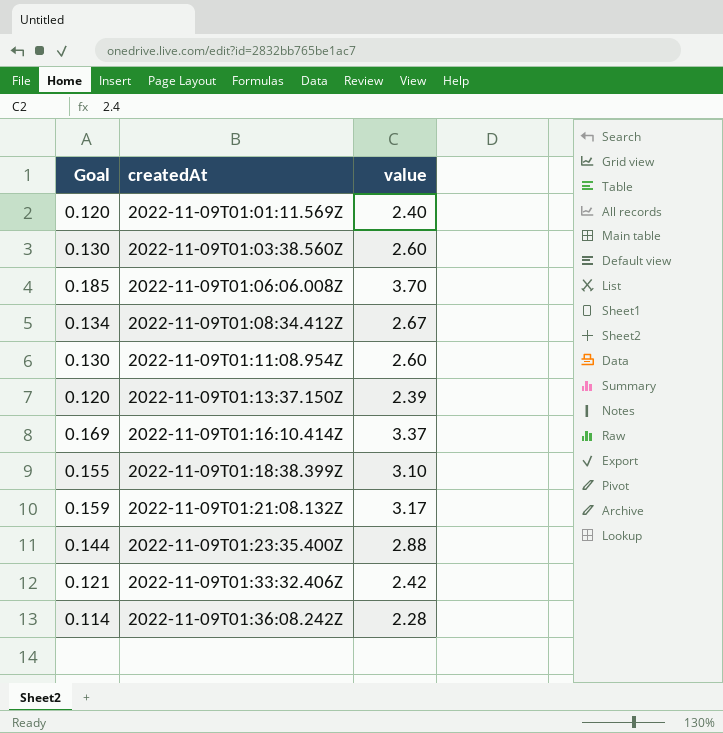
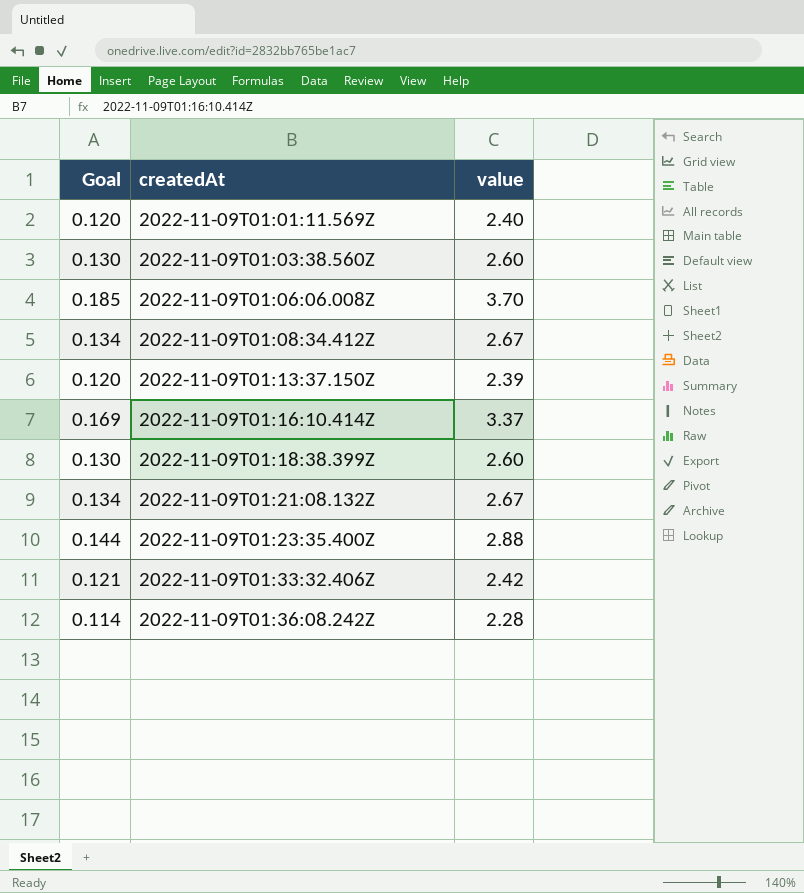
row 2022-11-09T01:11:08.954Z: 0.130 | 2.60 -> none
2022-11-09T01:18:38.399Z | Goal: 0.155 -> 0.130
2022-11-09T01:18:38.399Z | value: 3.10 -> 2.60
2022-11-09T01:21:08.132Z | Goal: 0.159 -> 0.134
2022-11-09T01:21:08.132Z | value: 3.17 -> 2.67

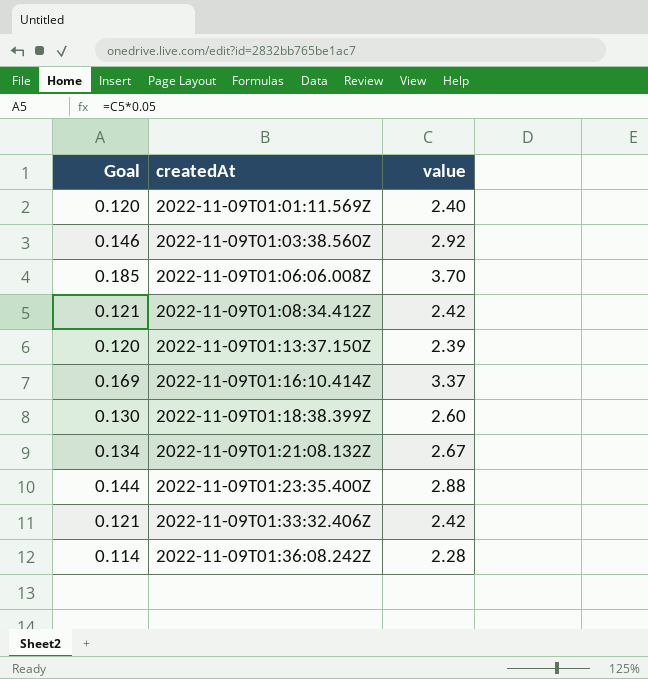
2022-11-09T01:03:38.560Z | Goal: 0.130 -> 0.146
2022-11-09T01:03:38.560Z | value: 2.60 -> 2.92
2022-11-09T01:08:34.412Z | Goal: 0.134 -> 0.121
2022-11-09T01:08:34.412Z | value: 2.67 -> 2.42

